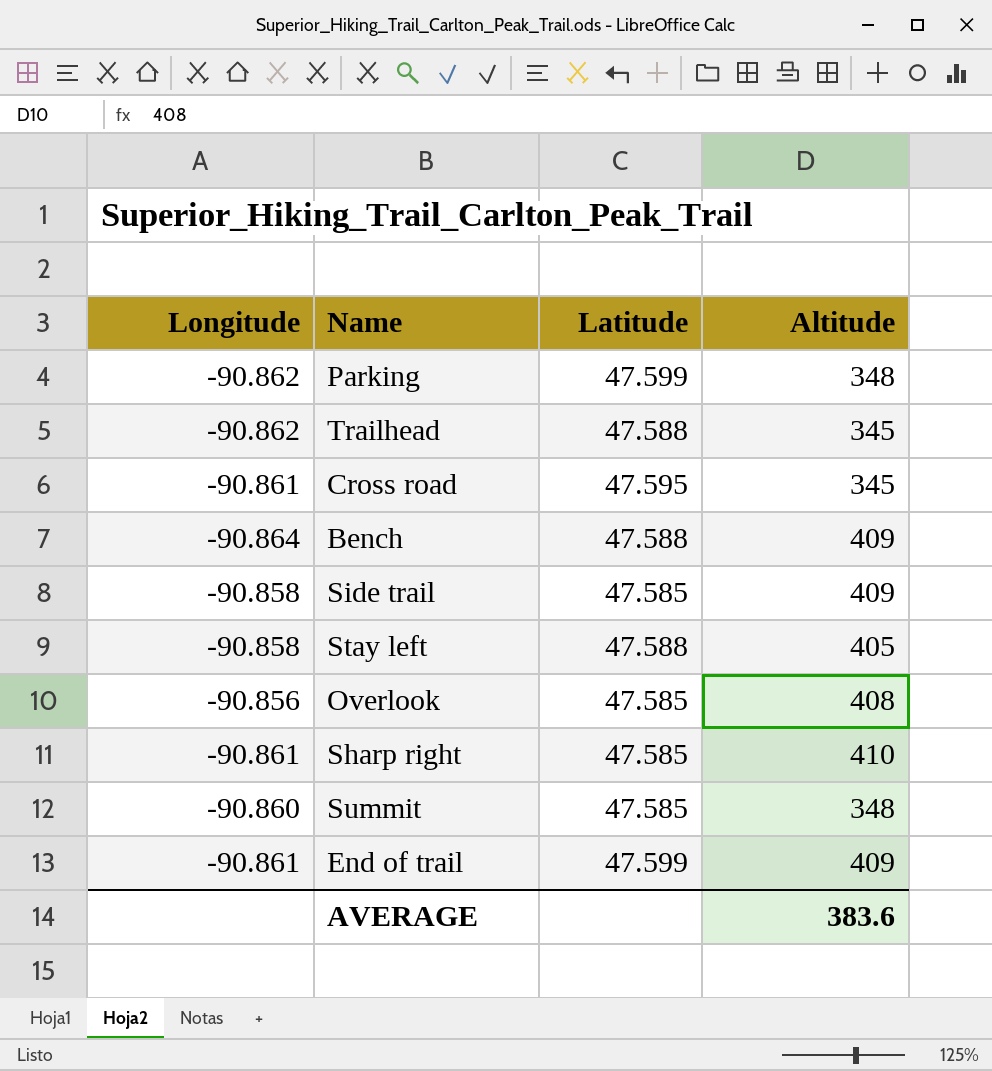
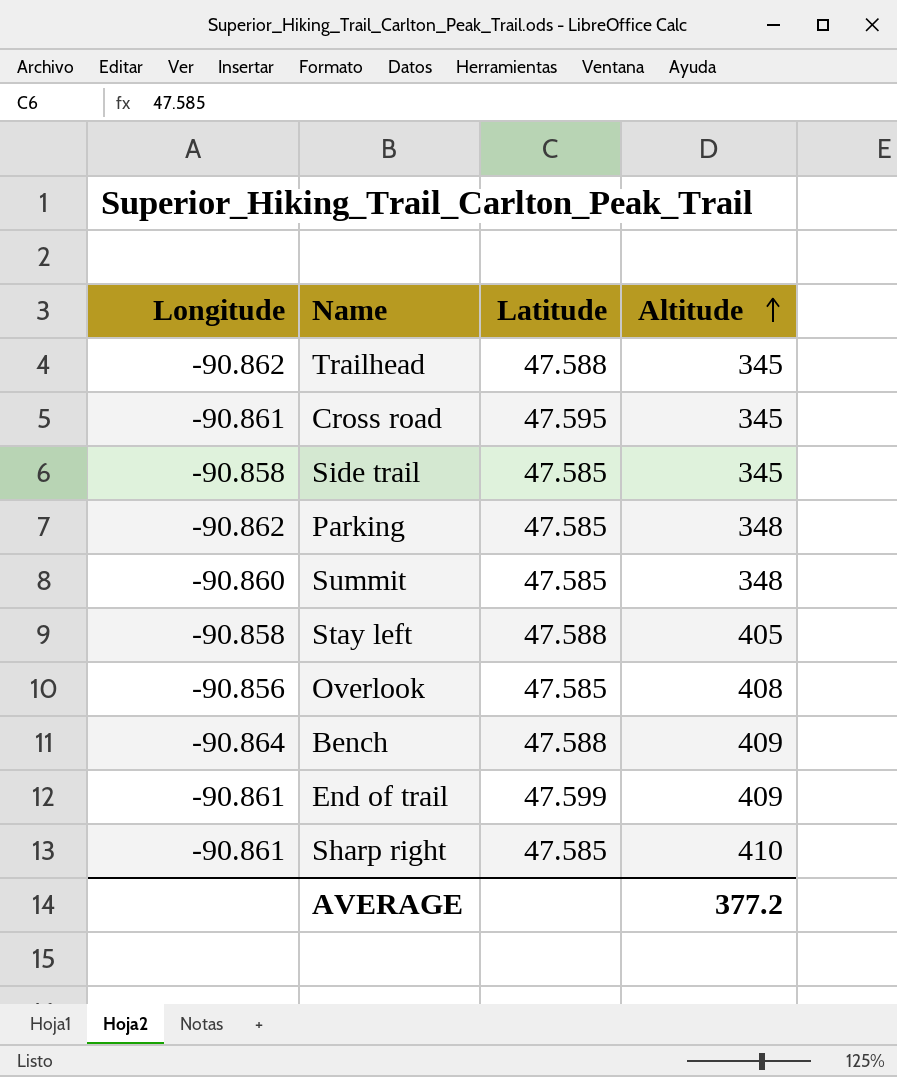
row order: none -> Altitude ascending
Side trail | Altitude: 409 -> 345
Parking | Latitude: 47.599 -> 47.585
AVERAGE | Altitude: 383.6 -> 377.2

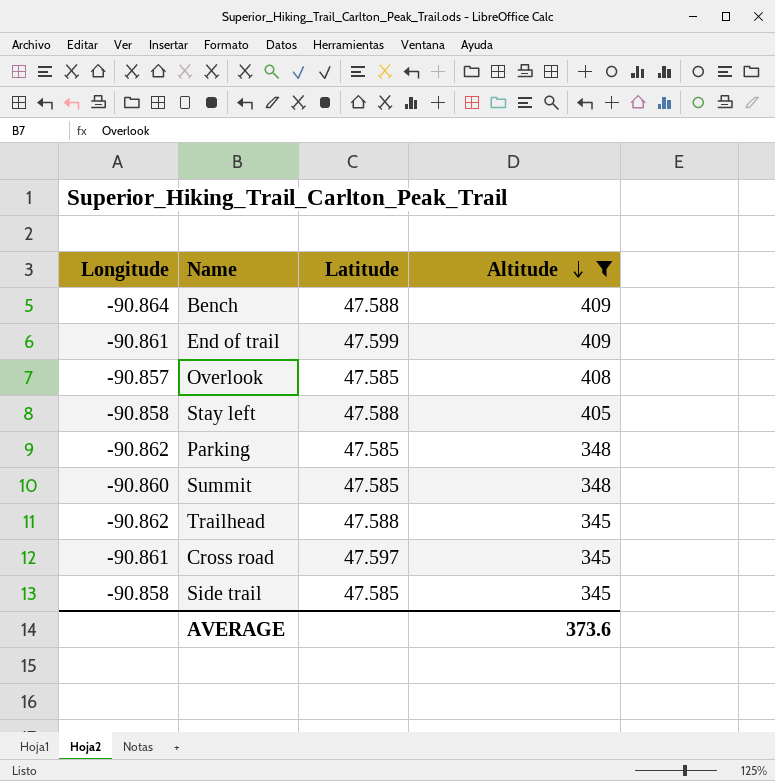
filter: none -> Altitude != 410
row order: Altitude ascending -> Altitude descending
Overlook | Longitude: -90.856 -> -90.857
Cross road | Latitude: 47.595 -> 47.597
AVERAGE | Altitude: 377.2 -> 373.6

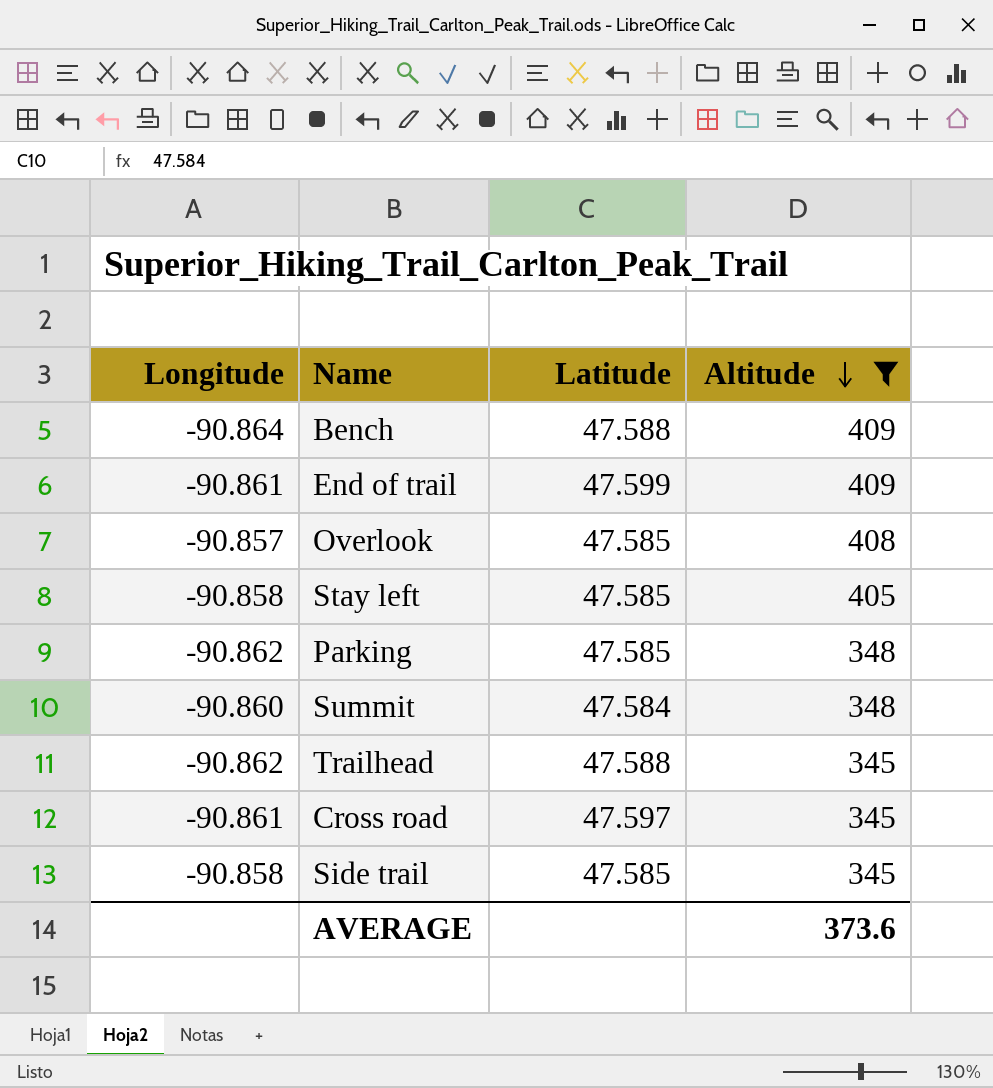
Stay left | Latitude: 47.588 -> 47.585
Summit | Latitude: 47.585 -> 47.584

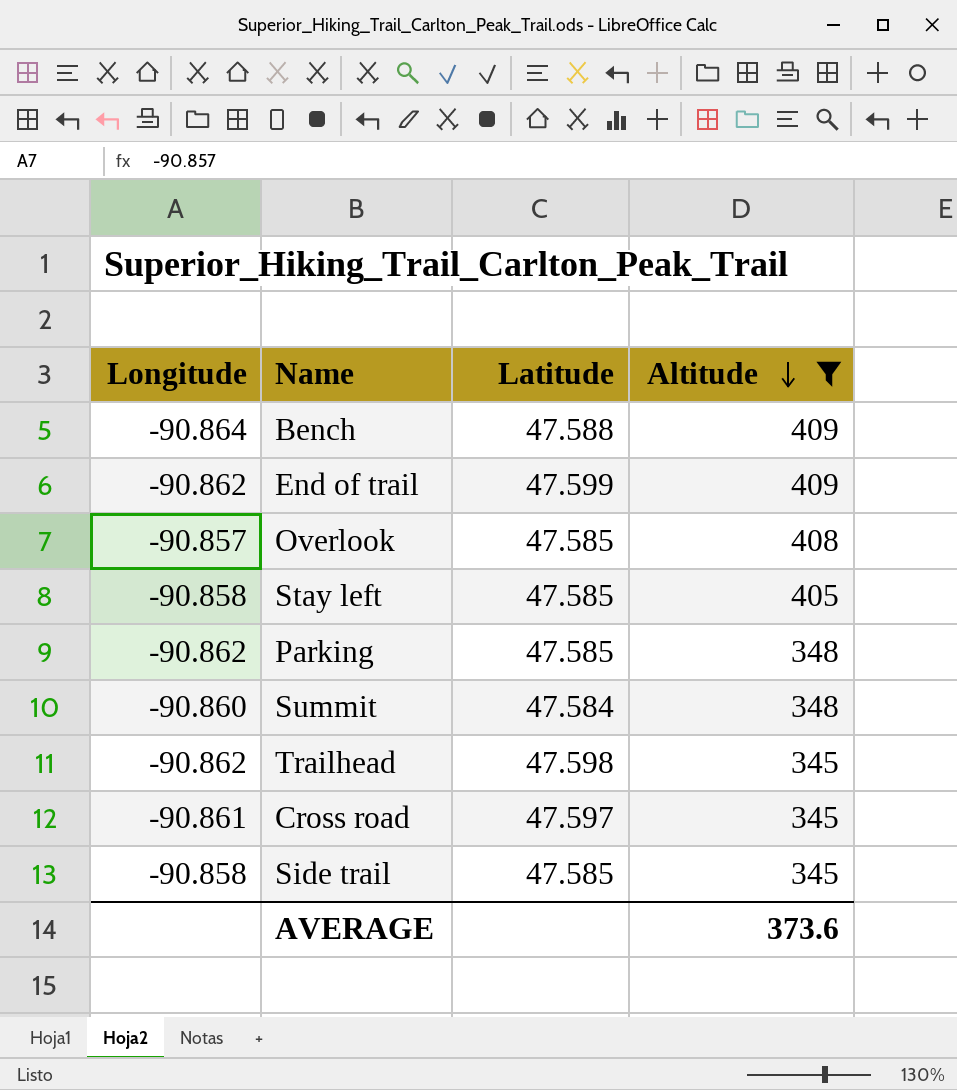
End of trail | Longitude: -90.861 -> -90.862
Trailhead | Latitude: 47.588 -> 47.598

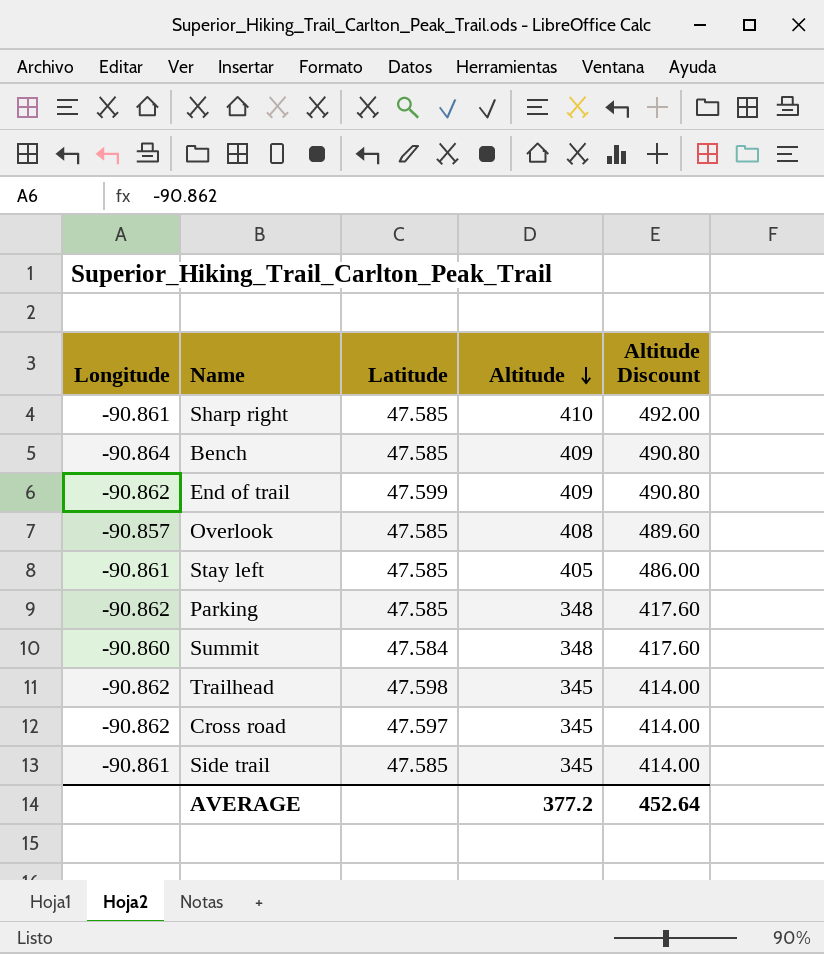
filter: Altitude != 410 -> none
column Altitude Discount | formula: none -> [Altitude] * 1.2
Bench | Latitude: 47.588 -> 47.585
Stay left | Longitude: -90.858 -> -90.861
Cross road | Longitude: -90.861 -> -90.862
Side trail | Longitude: -90.858 -> -90.861
AVERAGE | Altitude: 373.6 -> 377.2

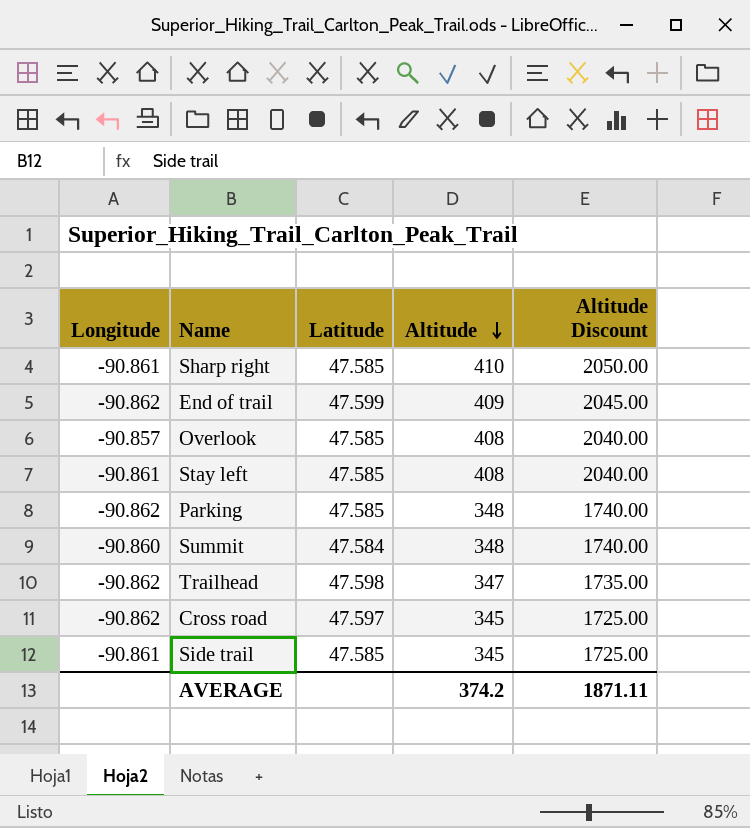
column Altitude Discount | formula: [Altitude] * 1.2 -> [Altitude] * 5
row Bench: -90.864 | 47.585 | 409 | 490.80 -> none
Stay left | Altitude: 405 -> 408
Trailhead | Altitude: 345 -> 347
AVERAGE | Altitude: 377.2 -> 374.2
AVERAGE | Altitude Discount: 452.64 -> 1871.11

